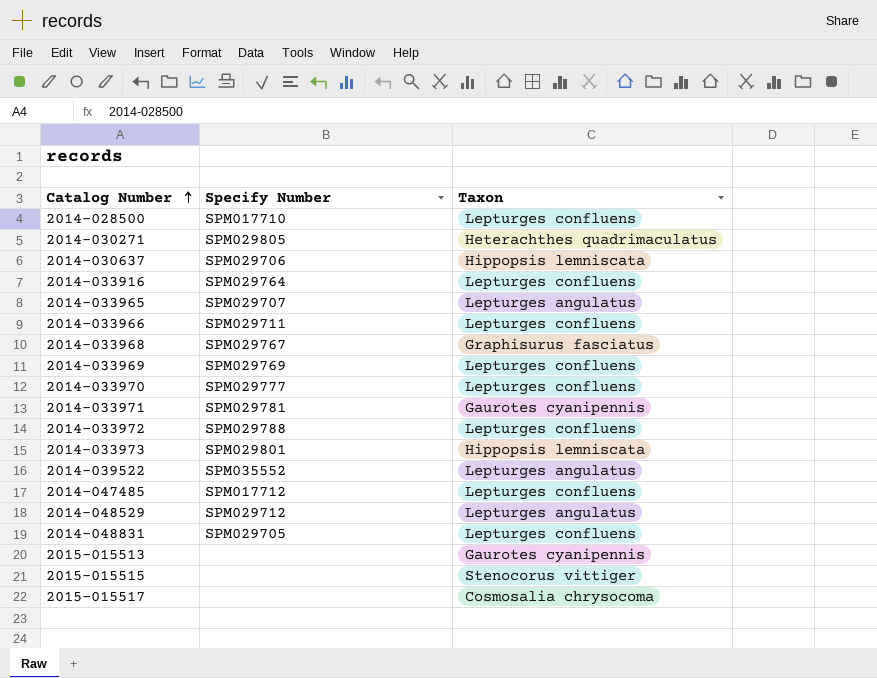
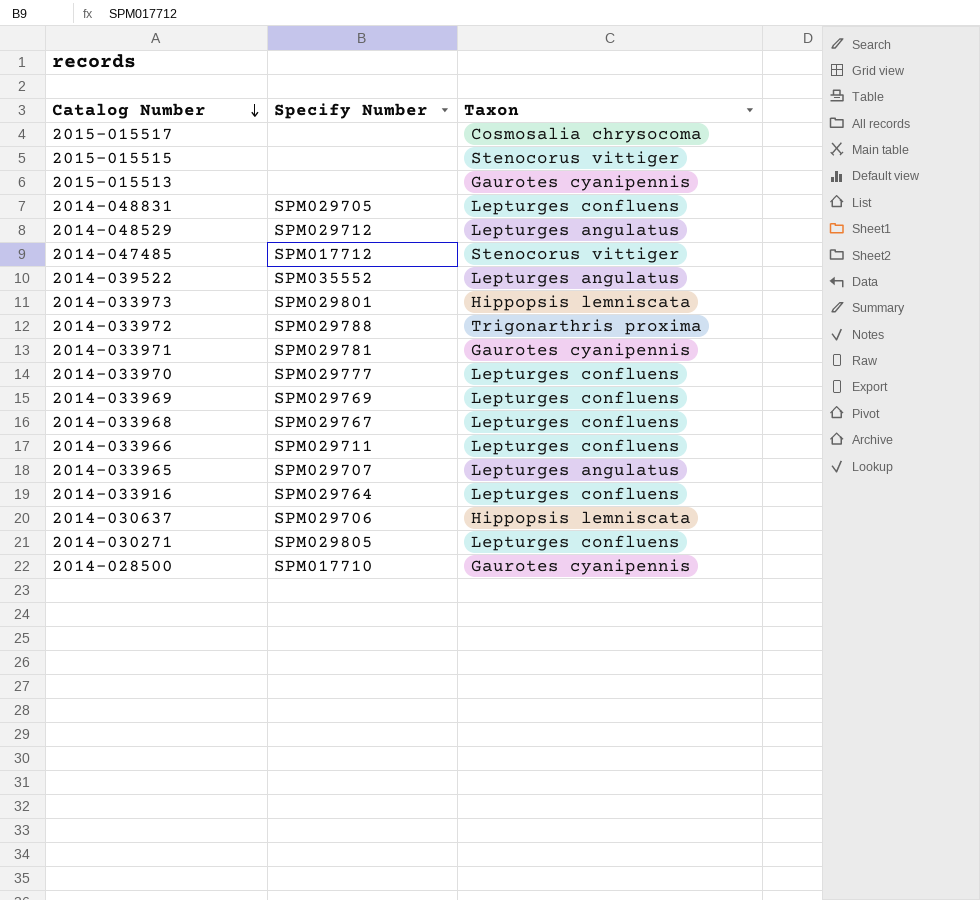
row order: Catalog Number ascending -> Catalog Number descending
2014-047485 | Taxon: Lepturges confluens -> Stenocorus vittiger
2014-033972 | Taxon: Lepturges confluens -> Trigonarthris proxima
2014-033968 | Taxon: Graphisurus fasciatus -> Lepturges confluens
2014-030271 | Taxon: Heterachthes quadrimaculatus -> Lepturges confluens
2014-028500 | Taxon: Lepturges confluens -> Gaurotes cyanipennis

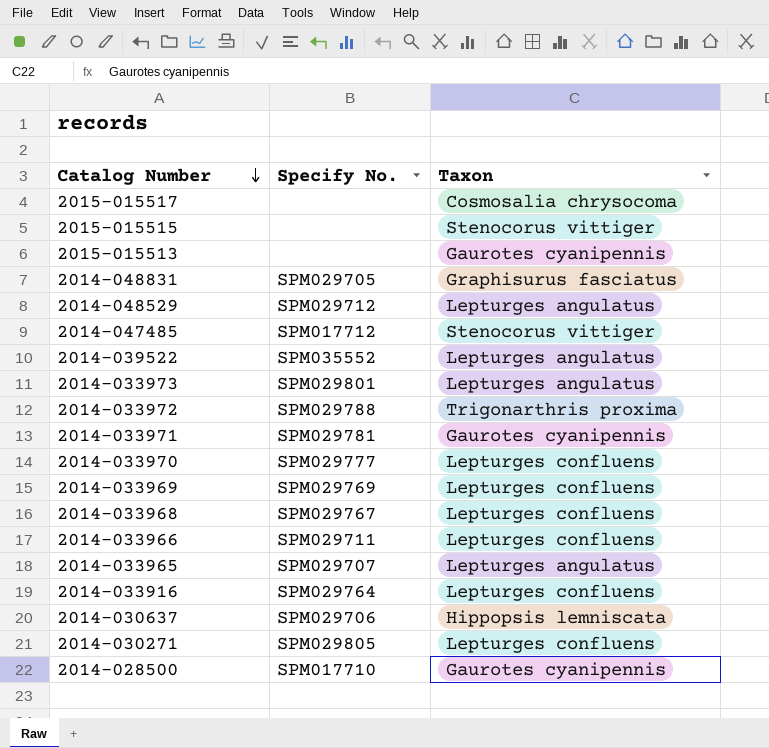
column name: Specify Number -> Specify No.
2014-048831 | Taxon: Lepturges confluens -> Graphisurus fasciatus
2014-033973 | Taxon: Hippopsis lemniscata -> Lepturges angulatus

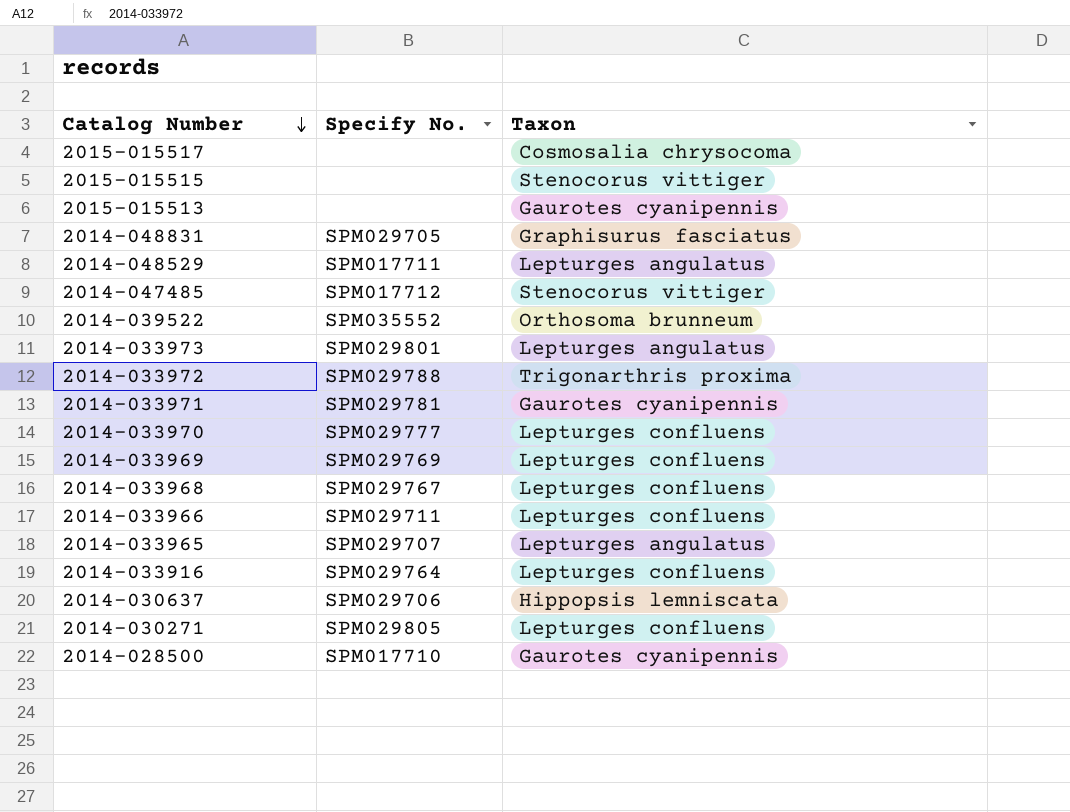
2014-048529 | Specify No.: SPM029712 -> SPM017711
2014-039522 | Taxon: Lepturges angulatus -> Orthosoma brunneum

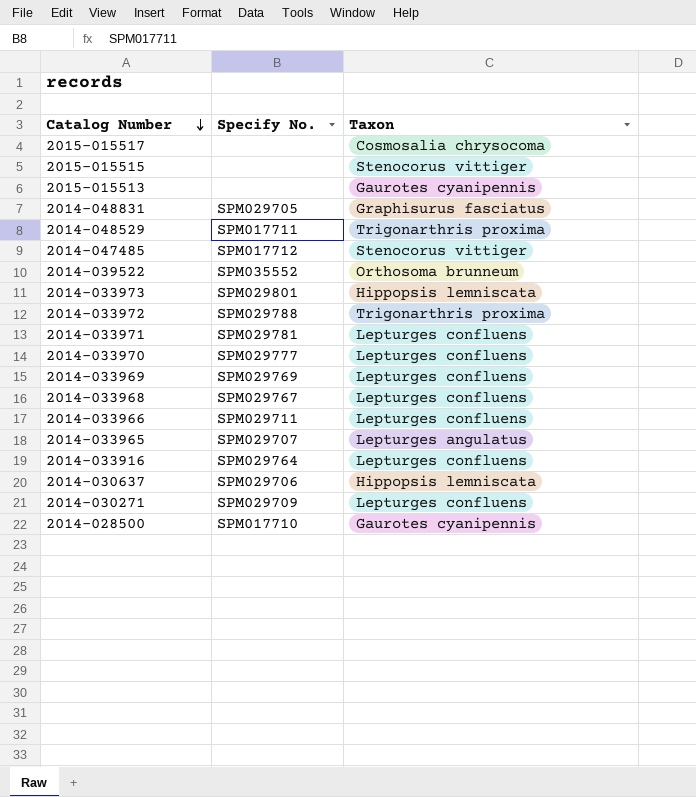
2014-048529 | Taxon: Lepturges angulatus -> Trigonarthris proxima
2014-033973 | Taxon: Lepturges angulatus -> Hippopsis lemniscata
2014-033971 | Taxon: Gaurotes cyanipennis -> Lepturges confluens
2014-030271 | Specify No.: SPM029805 -> SPM029709

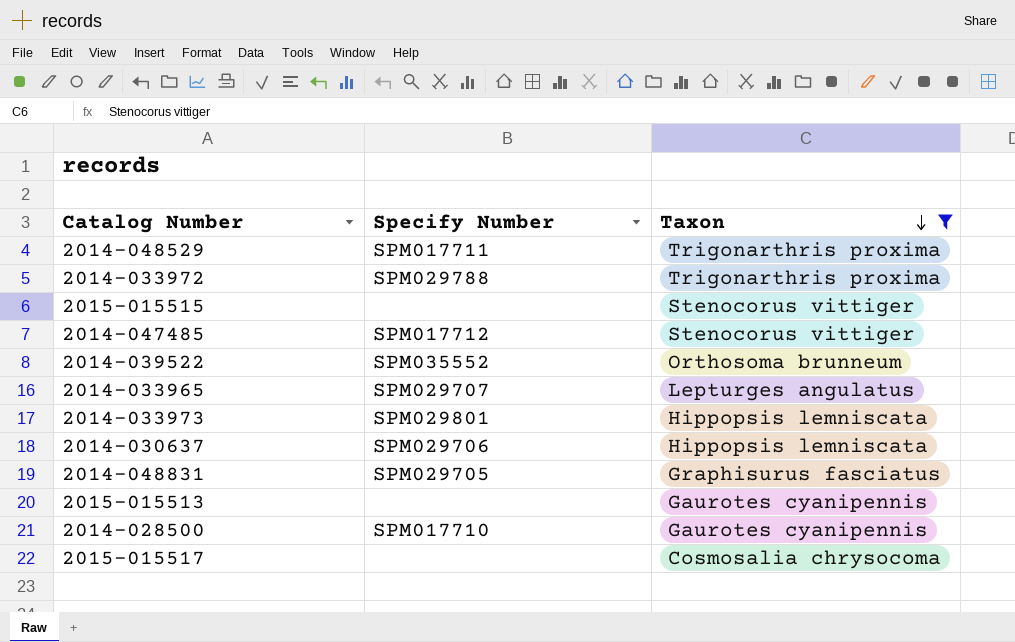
filter: none -> Taxon != Lepturges confluens
row order: Catalog Number descending -> Taxon descending
column name: Specify No. -> Specify Number

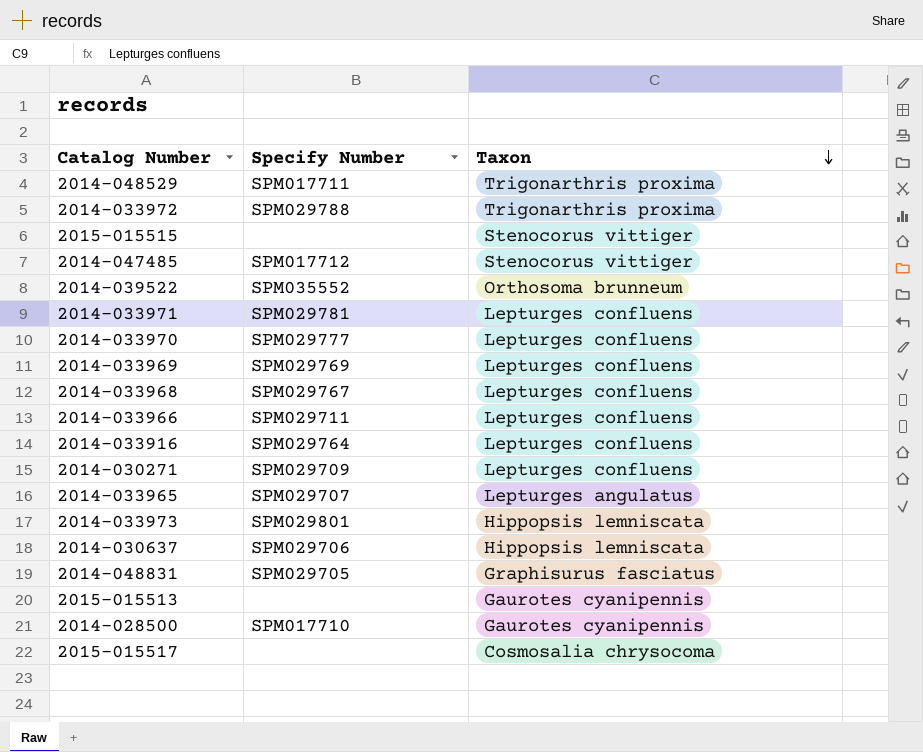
filter: Taxon != Lepturges confluens -> none

